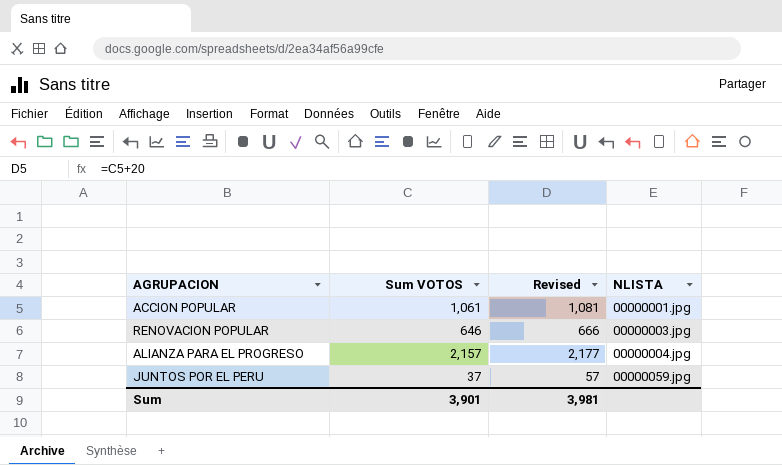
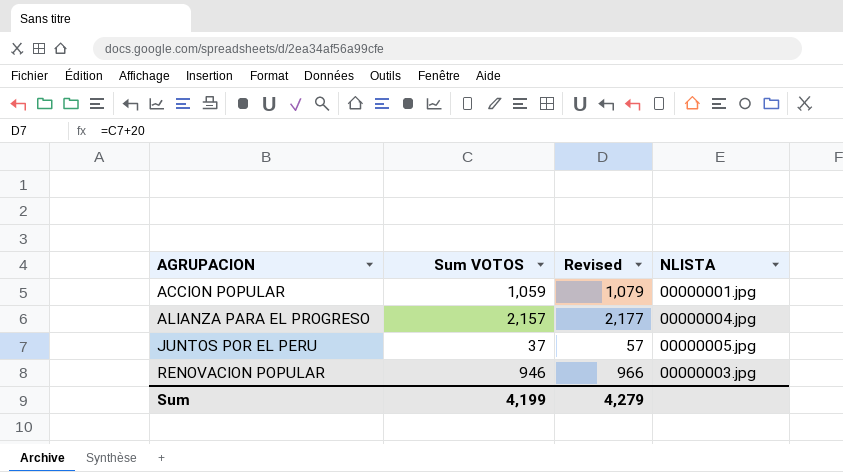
row order: NLISTA ascending -> AGRUPACION ascending
ACCION POPULAR | Sum VOTOS: 1,061 -> 1,059
ACCION POPULAR | Revised: 1,081 -> 1,079
JUNTOS POR EL PERU | NLISTA: 00000059.jpg -> 00000005.jpg
RENOVACION POPULAR | Sum VOTOS: 646 -> 946
RENOVACION POPULAR | Revised: 666 -> 966
Sum | Sum VOTOS: 3,901 -> 4,199
Sum | Revised: 3,981 -> 4,279

